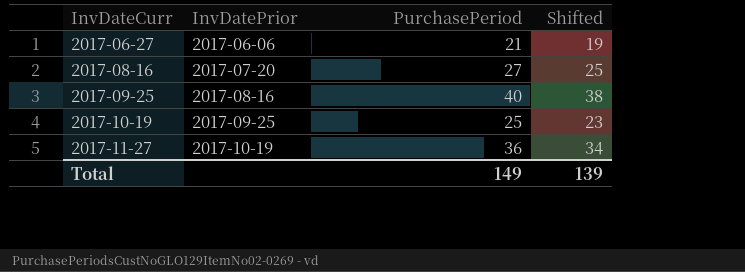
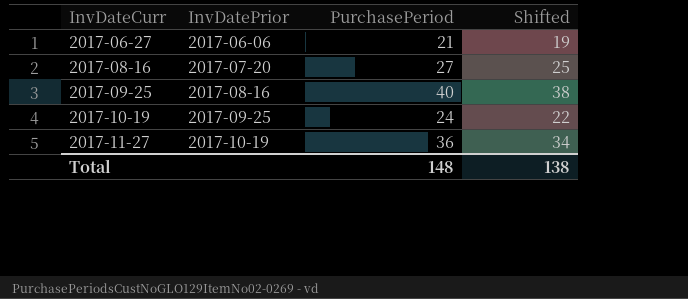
2017-10-19 | PurchasePeriod: 25 -> 24
2017-10-19 | Shifted: 23 -> 22
Total | PurchasePeriod: 149 -> 148
Total | Shifted: 139 -> 138

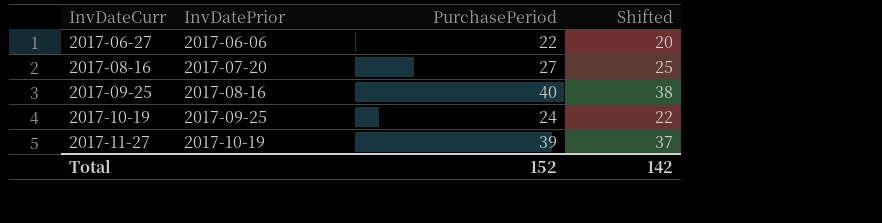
2017-06-27 | PurchasePeriod: 21 -> 22
2017-06-27 | Shifted: 19 -> 20
2017-11-27 | PurchasePeriod: 36 -> 39
2017-11-27 | Shifted: 34 -> 37
Total | PurchasePeriod: 148 -> 152
Total | Shifted: 138 -> 142

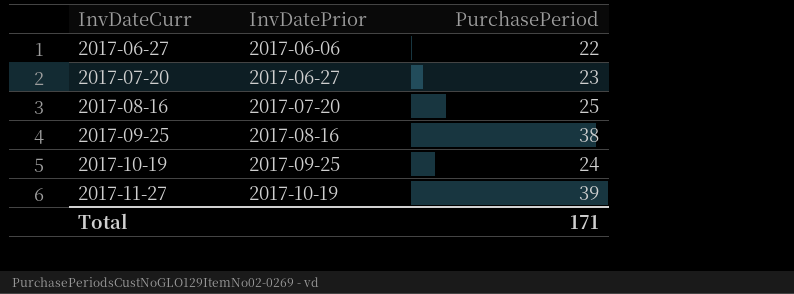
column Shifted | formula: [PurchasePeriod] - 2 -> none
row 2017-07-20: none -> 2017-06-27 | 23
2017-08-16 | PurchasePeriod: 27 -> 25
2017-09-25 | PurchasePeriod: 40 -> 38
Total | PurchasePeriod: 152 -> 171

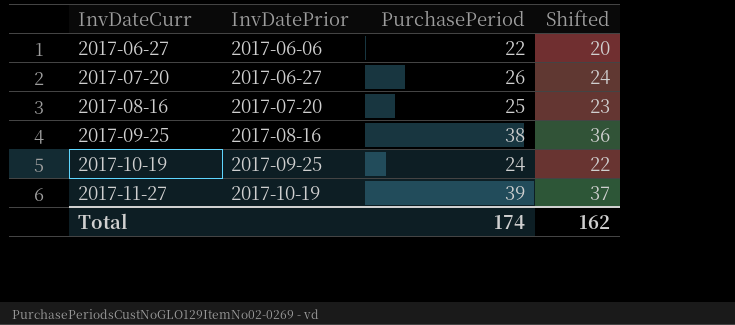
column Shifted | formula: none -> [PurchasePeriod] - 2
2017-07-20 | PurchasePeriod: 23 -> 26
Total | PurchasePeriod: 171 -> 174

